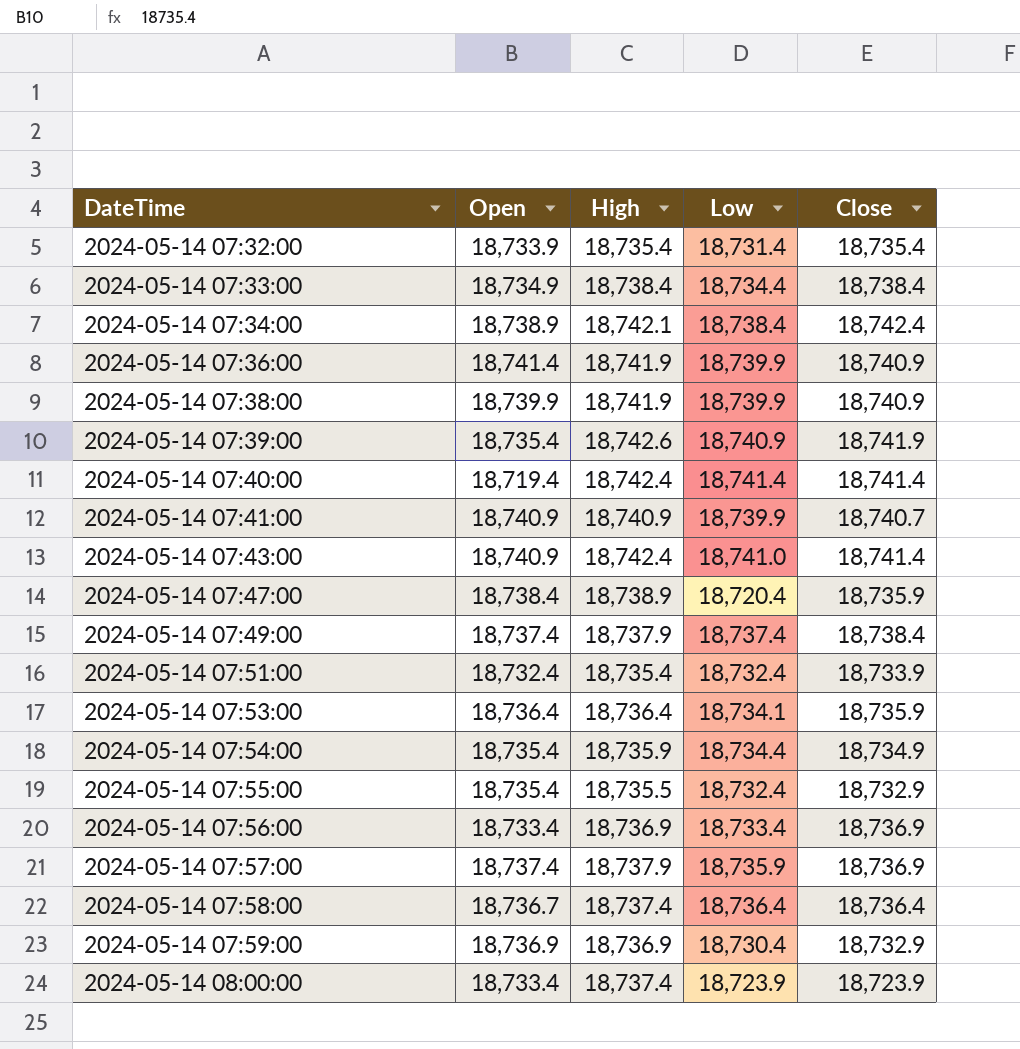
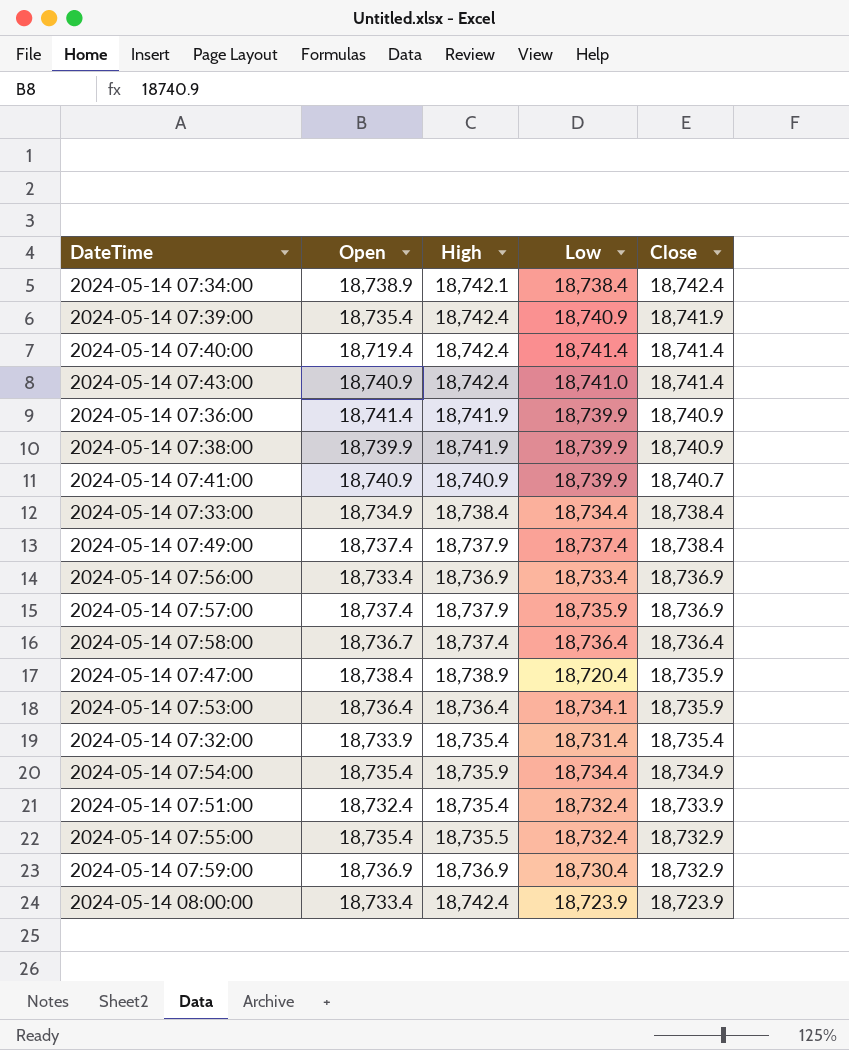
row order: DateTime ascending -> Close descending
2024-05-14 07:39:00 | High: 18,742.6 -> 18,742.4
2024-05-14 08:00:00 | High: 18,737.4 -> 18,742.4

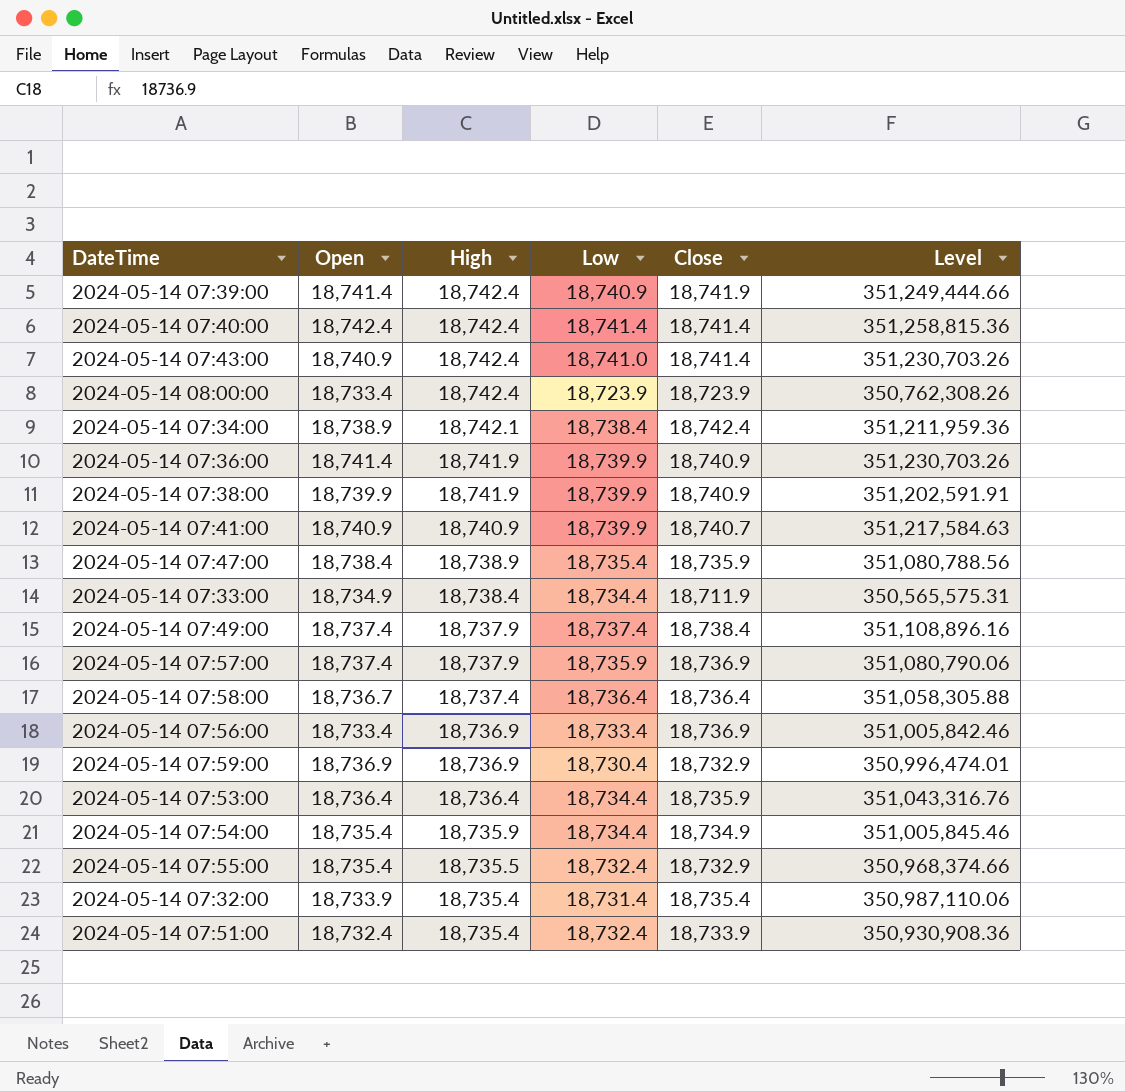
row order: Close descending -> High descending
column Level | formula: none -> [Open] * [Close]
2024-05-14 07:39:00 | Open: 18,735.4 -> 18,741.4
2024-05-14 07:40:00 | Open: 18,719.4 -> 18,742.4
2024-05-14 07:47:00 | Low: 18,720.4 -> 18,735.4
2024-05-14 07:33:00 | Close: 18,738.4 -> 18,711.9
2024-05-14 07:53:00 | Low: 18,734.1 -> 18,734.4

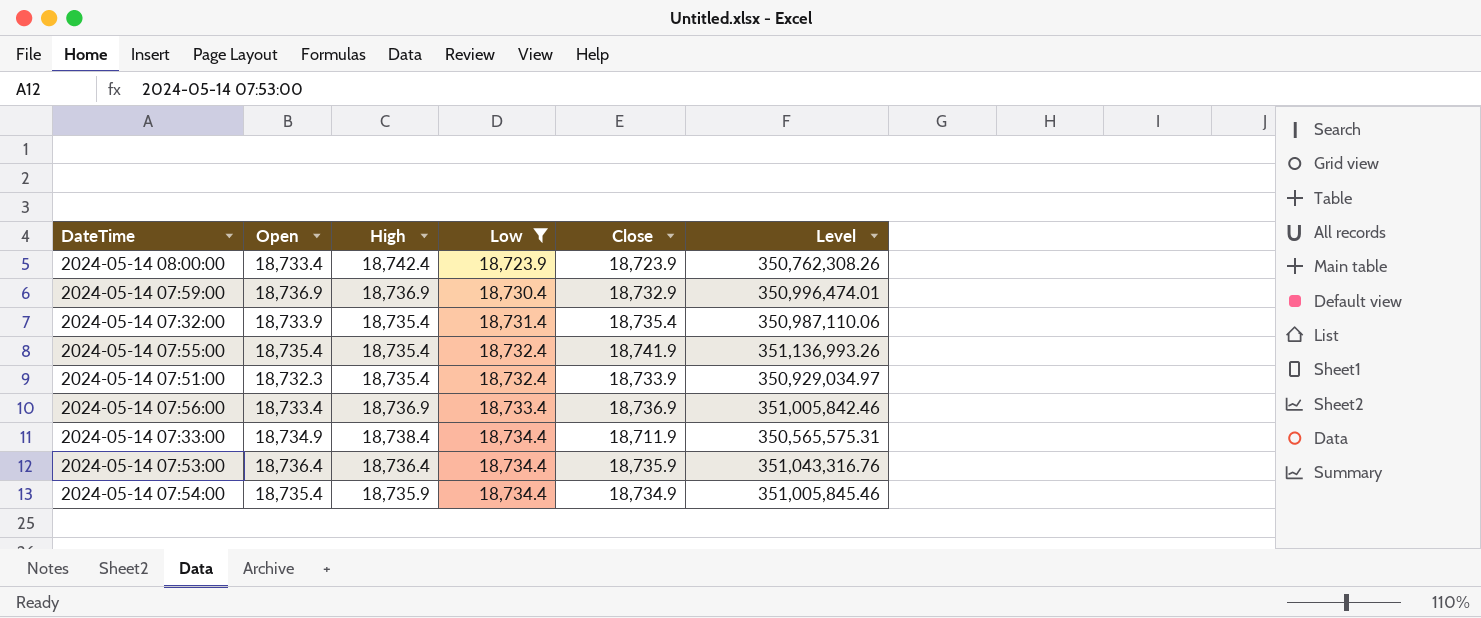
filter: none -> Low <= 18,734.4
row order: High descending -> Low ascending
2024-05-14 07:55:00 | High: 18,735.5 -> 18,735.4
2024-05-14 07:55:00 | Close: 18,732.9 -> 18,741.9
2024-05-14 07:55:00 | Level: 350,968,374.66 -> 351,136,993.26
2024-05-14 07:51:00 | Open: 18,732.4 -> 18,732.3
2024-05-14 07:51:00 | Level: 350,930,908.36 -> 350,929,034.97

